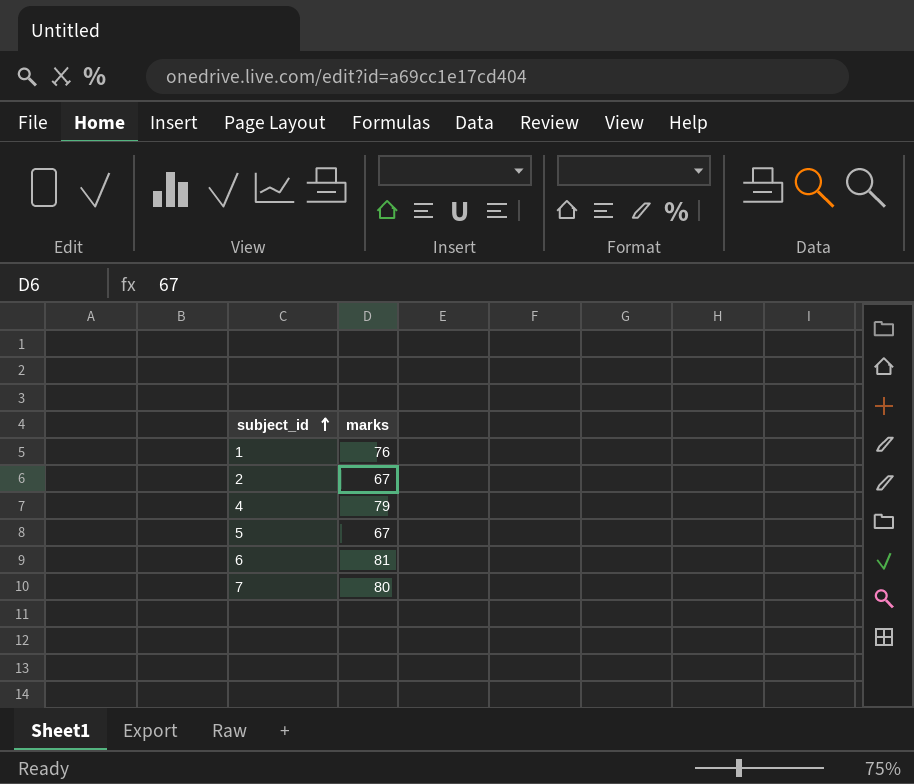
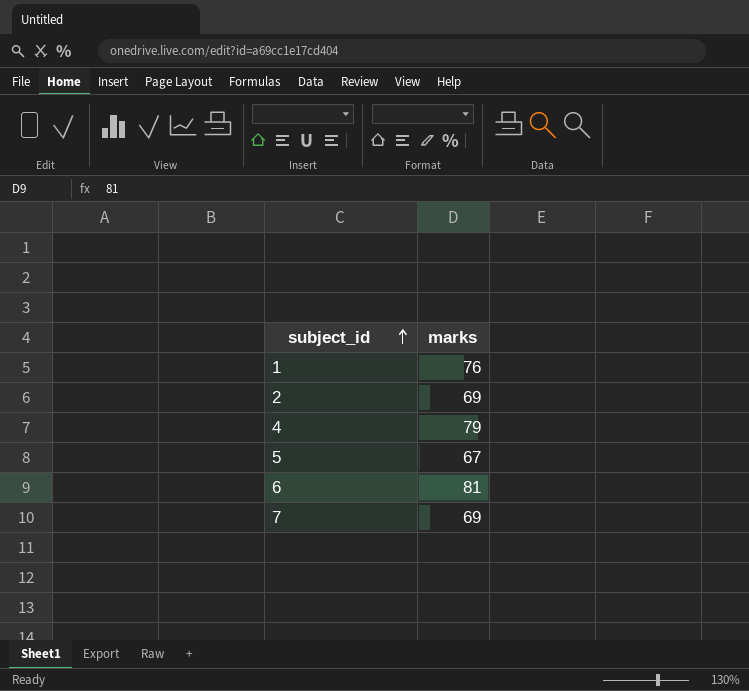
2 | marks: 67 -> 69
7 | marks: 80 -> 69

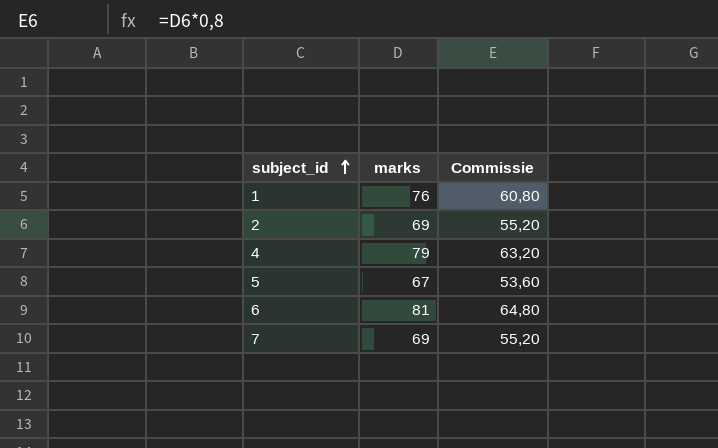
column Commissie | formula: none -> [marks] * 0,8

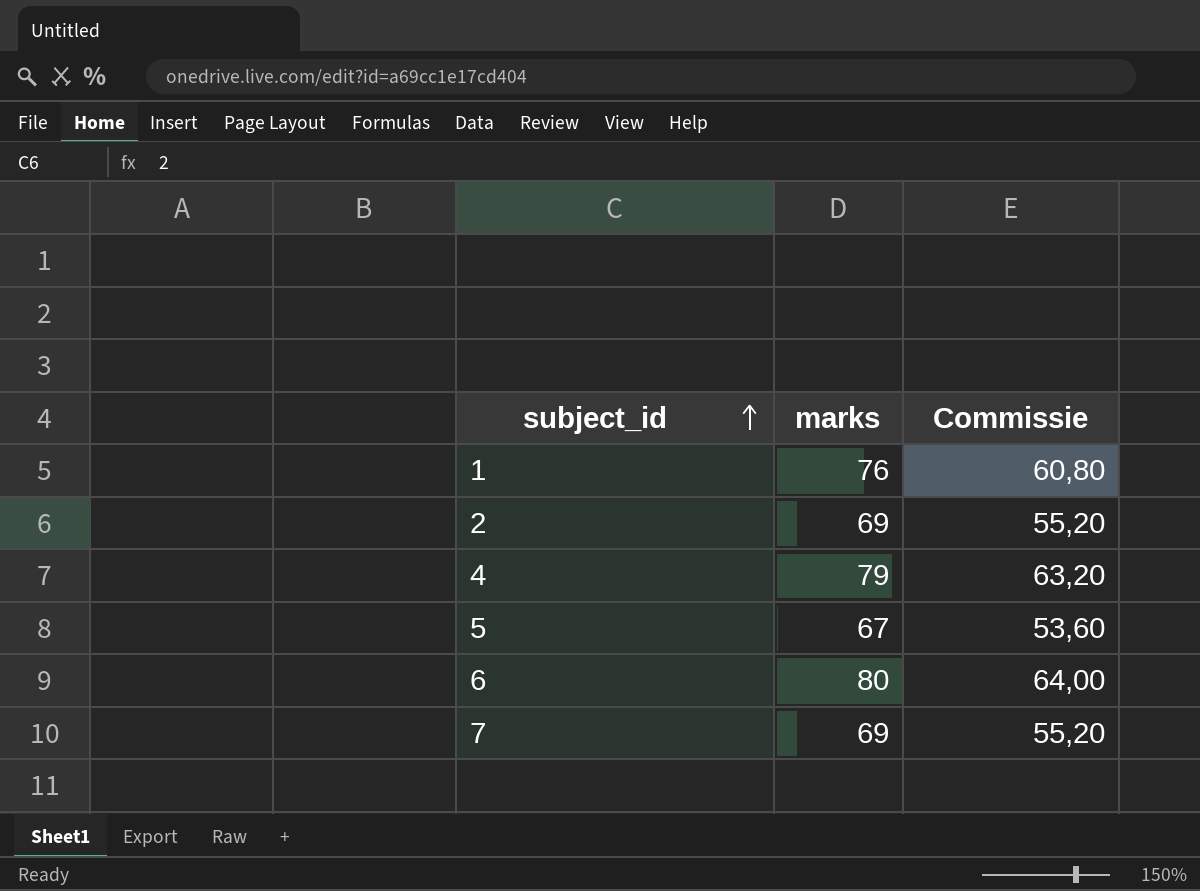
6 | marks: 81 -> 80
6 | Commissie: 64,80 -> 64,00

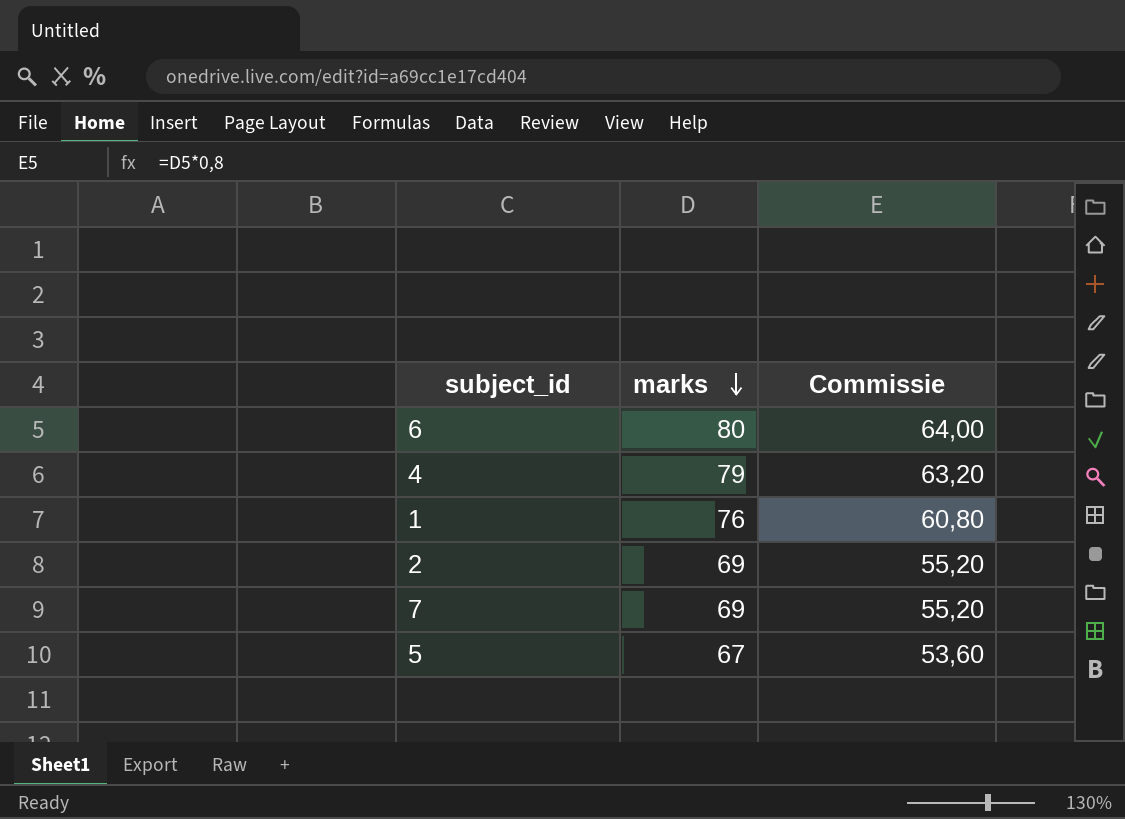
row order: subject_id ascending -> marks descending

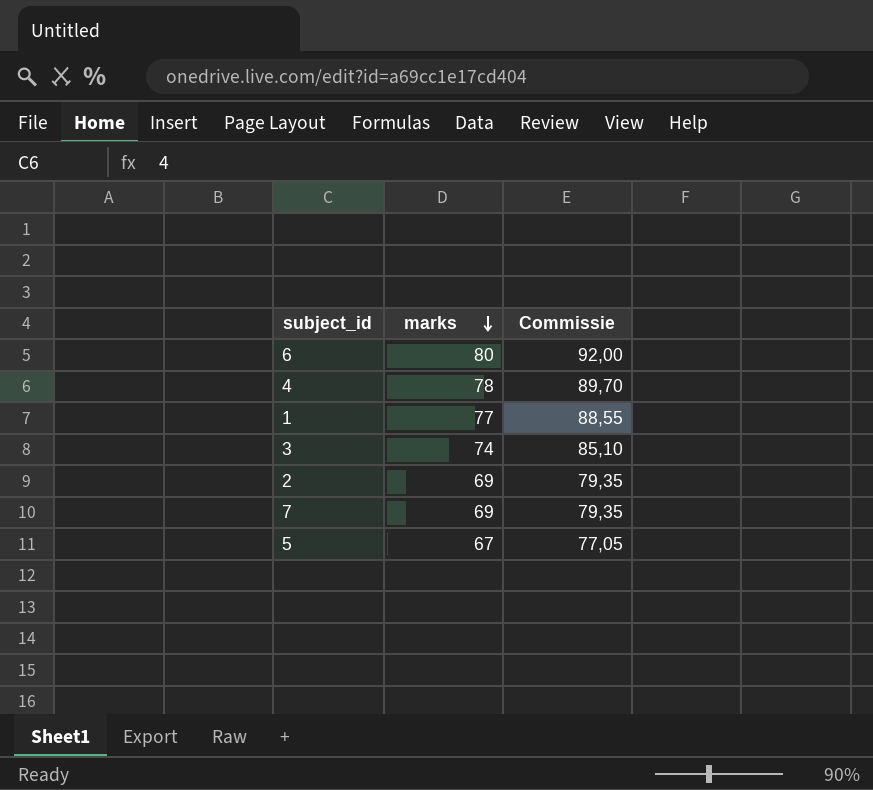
column Commissie | formula: [marks] * 0,8 -> [marks] * 1,15
4 | marks: 79 -> 78
1 | marks: 76 -> 77
row 3: none -> 74 | 85,10

